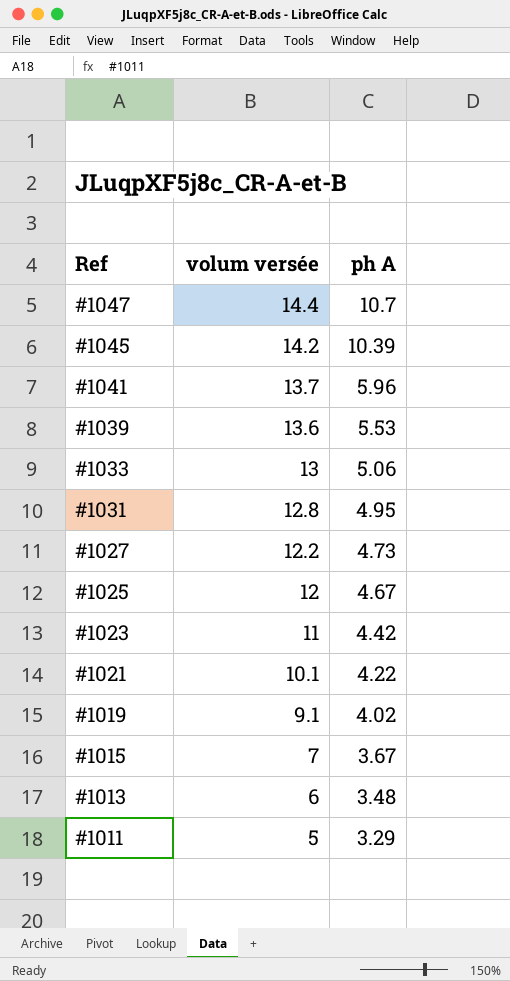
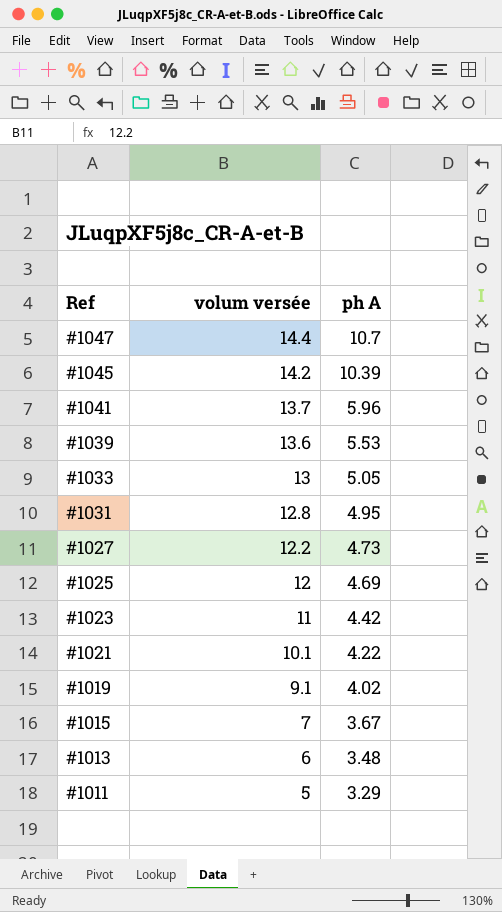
#1033 | ph A: 5.06 -> 5.05
#1025 | ph A: 4.67 -> 4.69

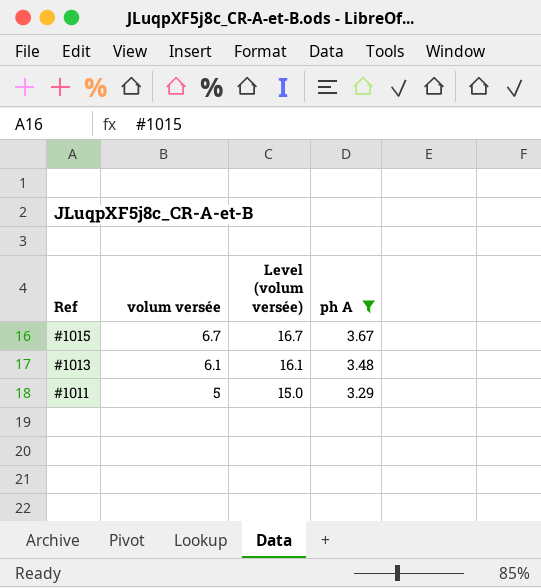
filter: none -> ph A <= 3.67
column Level (volum versée) | formula: none -> [volum versée] + 10
#1015 | volum versée: 7 -> 6.7
#1013 | volum versée: 6 -> 6.1

